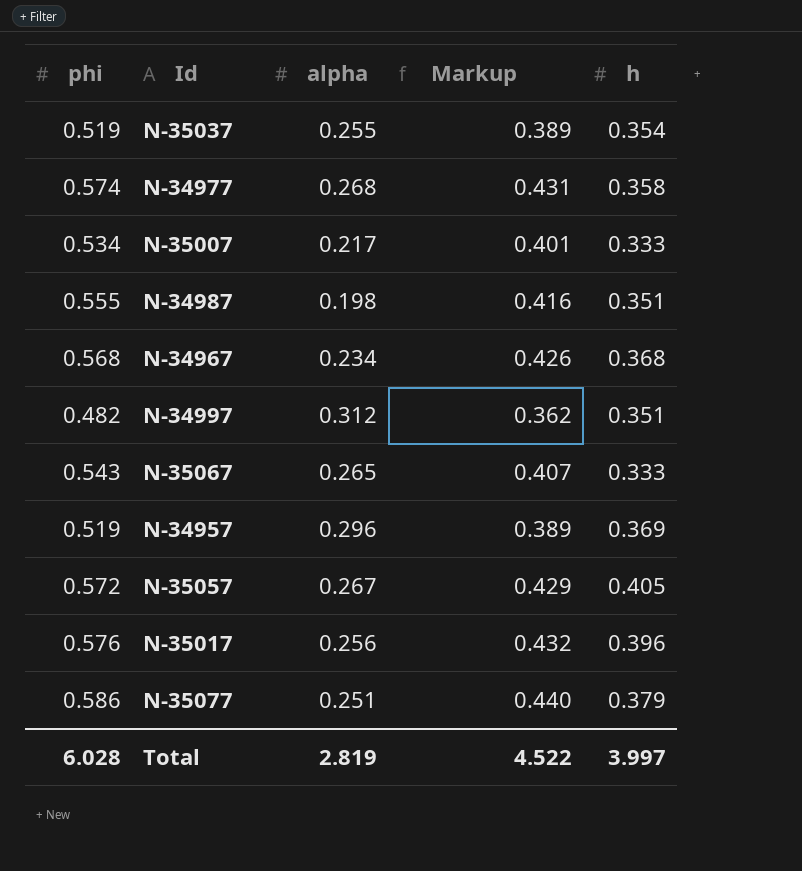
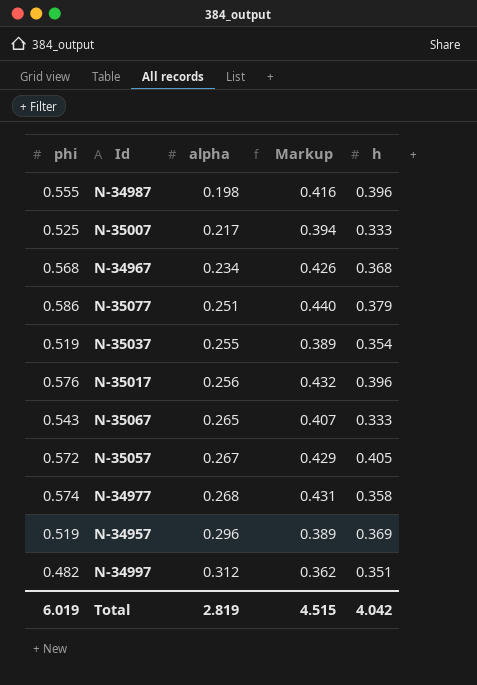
row order: none -> alpha ascending
N-34987 | h: 0.351 -> 0.396
N-35007 | phi: 0.534 -> 0.525
N-35007 | Markup: 0.401 -> 0.394
Total | phi: 6.028 -> 6.019
Total | Markup: 4.522 -> 4.515
Total | h: 3.997 -> 4.042

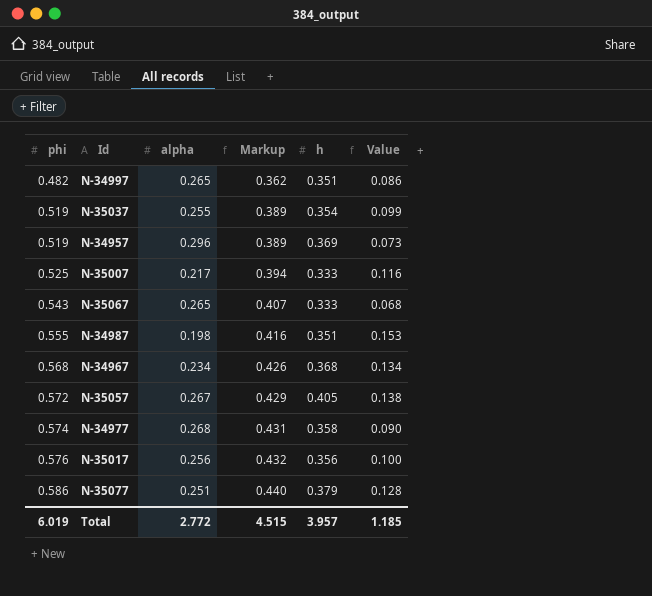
row order: alpha ascending -> phi ascending
column Value | formula: none -> [h] - [alpha]
N-34997 | alpha: 0.312 -> 0.265
N-34987 | h: 0.396 -> 0.351
N-35017 | h: 0.396 -> 0.356
Total | alpha: 2.819 -> 2.772
Total | h: 4.042 -> 3.957

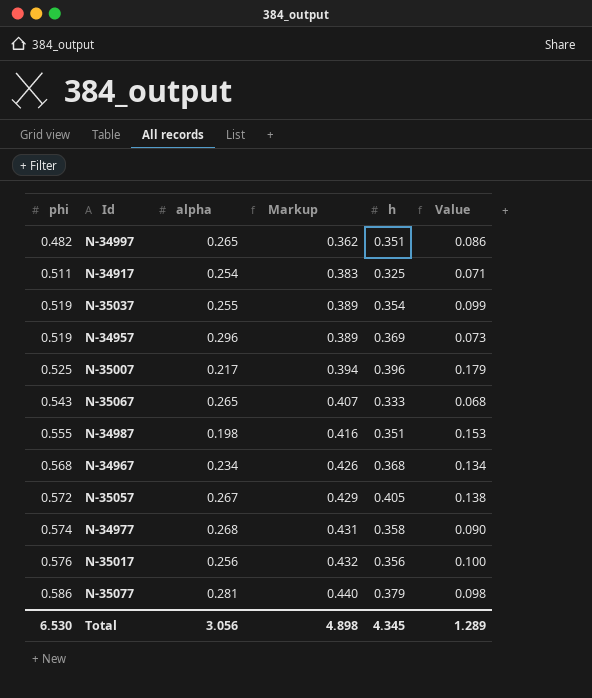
row N-34917: none -> 0.511 | 0.254 | 0.383 | 0.325 | 0.071
N-35007 | h: 0.333 -> 0.396
N-35007 | Value: 0.116 -> 0.179
N-35077 | alpha: 0.251 -> 0.281
N-35077 | Value: 0.128 -> 0.098
Total | phi: 6.019 -> 6.530
Total | alpha: 2.772 -> 3.056
Total | Markup: 4.515 -> 4.898
Total | h: 3.957 -> 4.345
Total | Value: 1.185 -> 1.289

